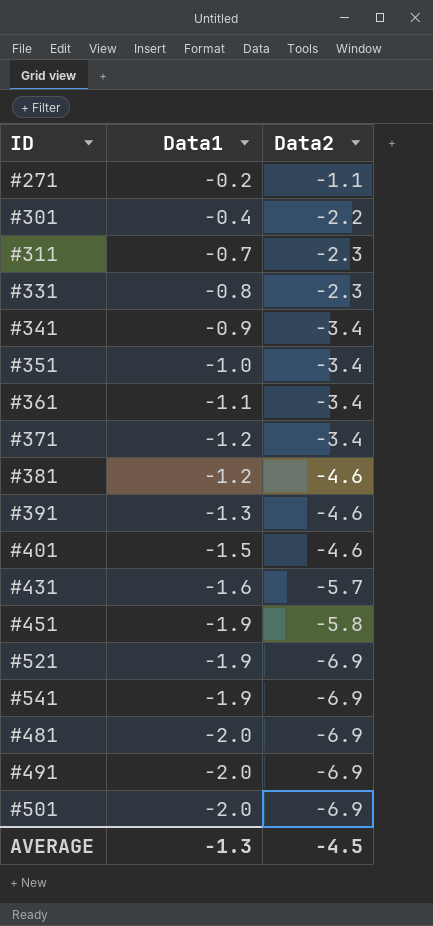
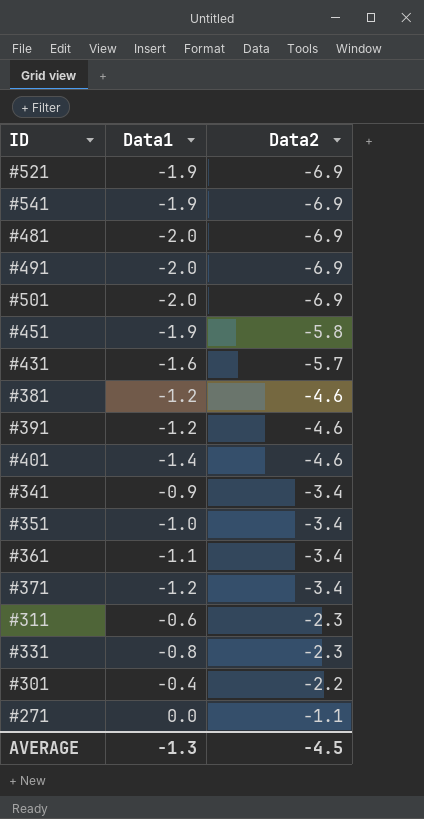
row order: Data1 descending -> Data2 ascending
#391 | Data1: -1.3 -> -1.2
#401 | Data1: -1.5 -> -1.4
#311 | Data1: -0.7 -> -0.6
#271 | Data1: -0.2 -> 0.0

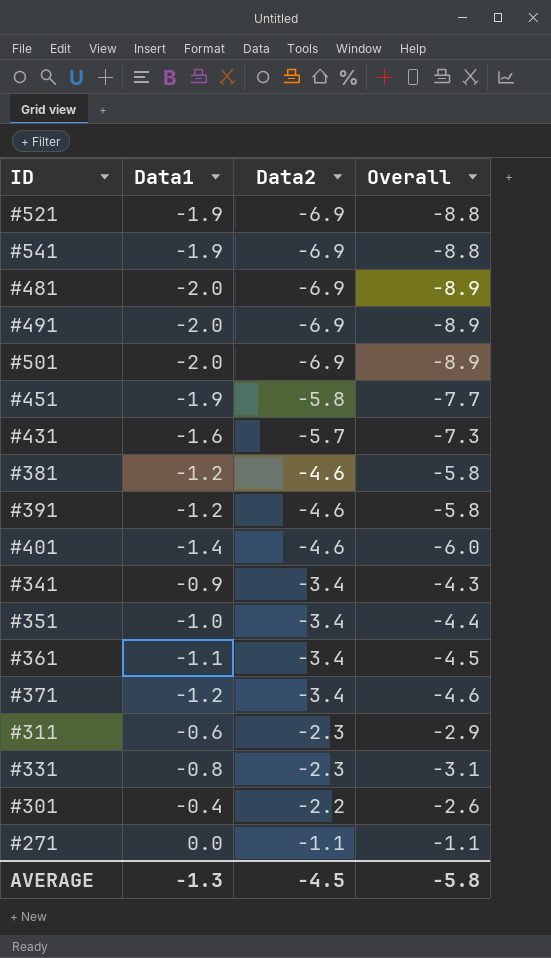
column Overall | formula: none -> [Data1] + [Data2]

